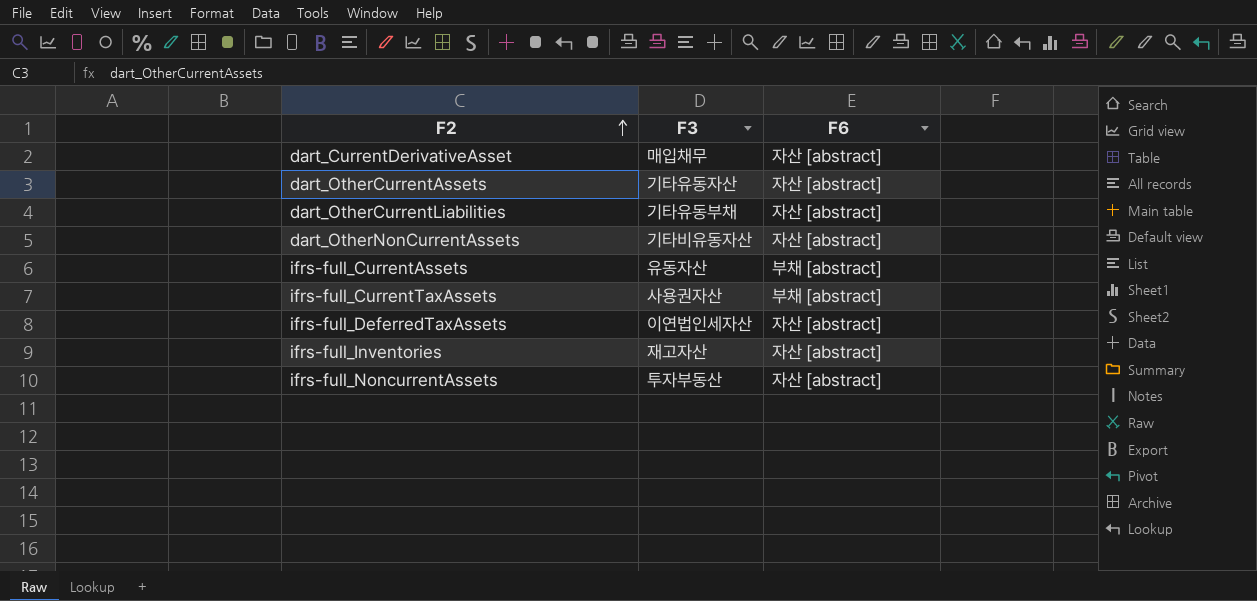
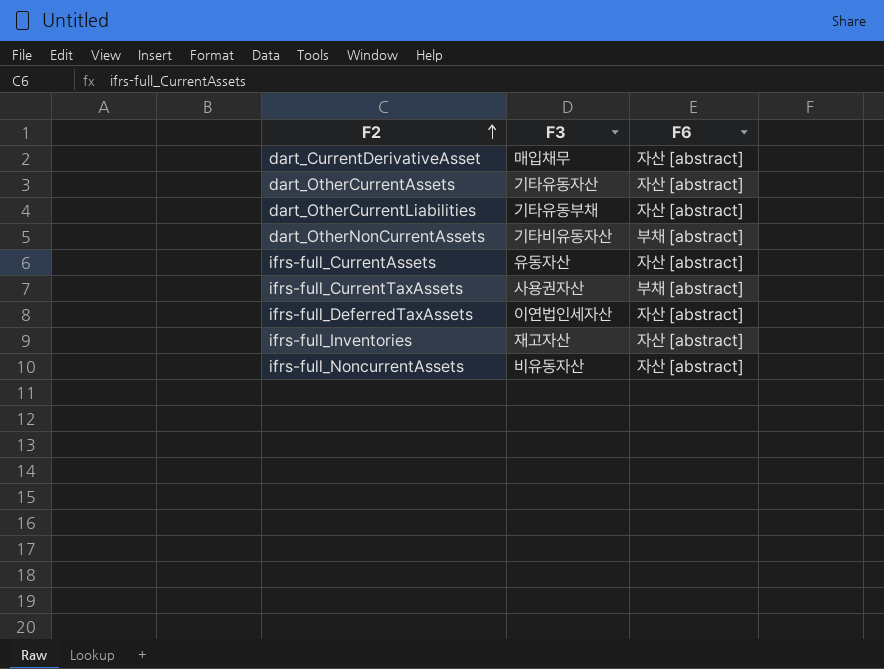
dart_OtherNonCurrentAssets | F6: 자산 [abstract] -> 부채 [abstract]
ifrs-full_CurrentAssets | F6: 부채 [abstract] -> 자산 [abstract]
ifrs-full_NoncurrentAssets | F3: 투자부동산 -> 비유동자산

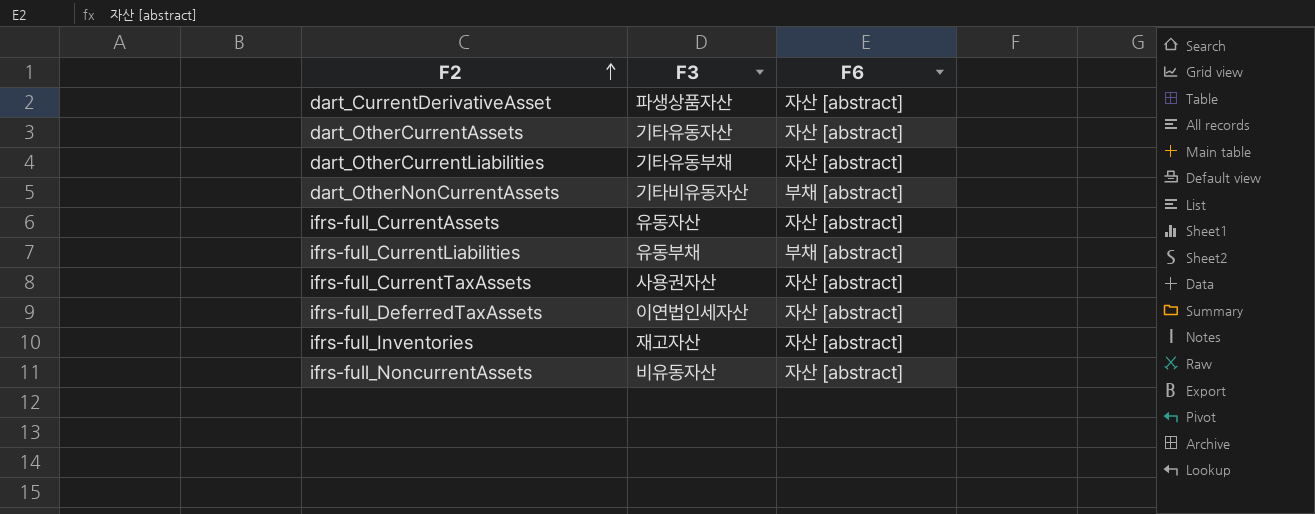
dart_CurrentDerivativeAsset | F3: 매입채무 -> 파생상품자산
row ifrs-full_CurrentLiabilities: none -> 유동부채 | 부채 [abstract]
ifrs-full_CurrentTaxAssets | F6: 부채 [abstract] -> 자산 [abstract]

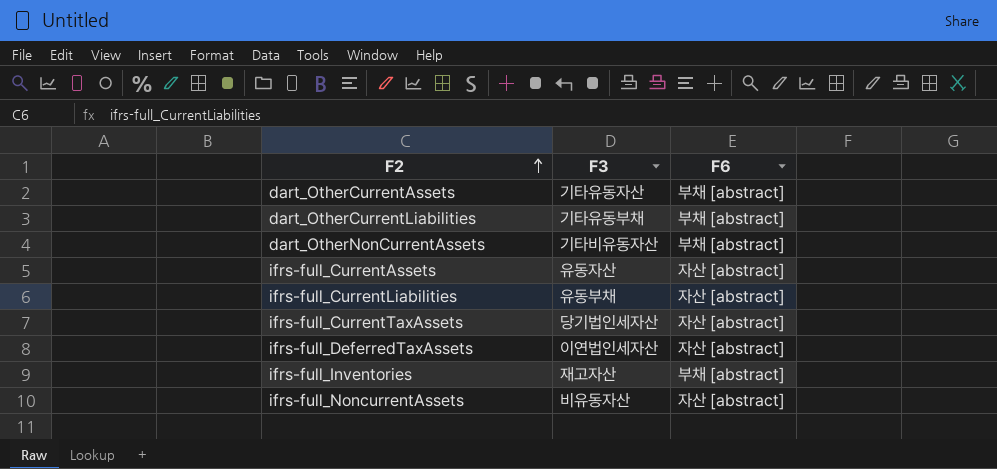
row dart_CurrentDerivativeAsset: 파생상품자산 | 자산 [abstract] -> none
dart_OtherCurrentAssets | F6: 자산 [abstract] -> 부채 [abstract]
dart_OtherCurrentLiabilities | F6: 자산 [abstract] -> 부채 [abstract]
ifrs-full_CurrentLiabilities | F6: 부채 [abstract] -> 자산 [abstract]
ifrs-full_CurrentTaxAssets | F3: 사용권자산 -> 당기법인세자산
ifrs-full_Inventories | F6: 자산 [abstract] -> 부채 [abstract]

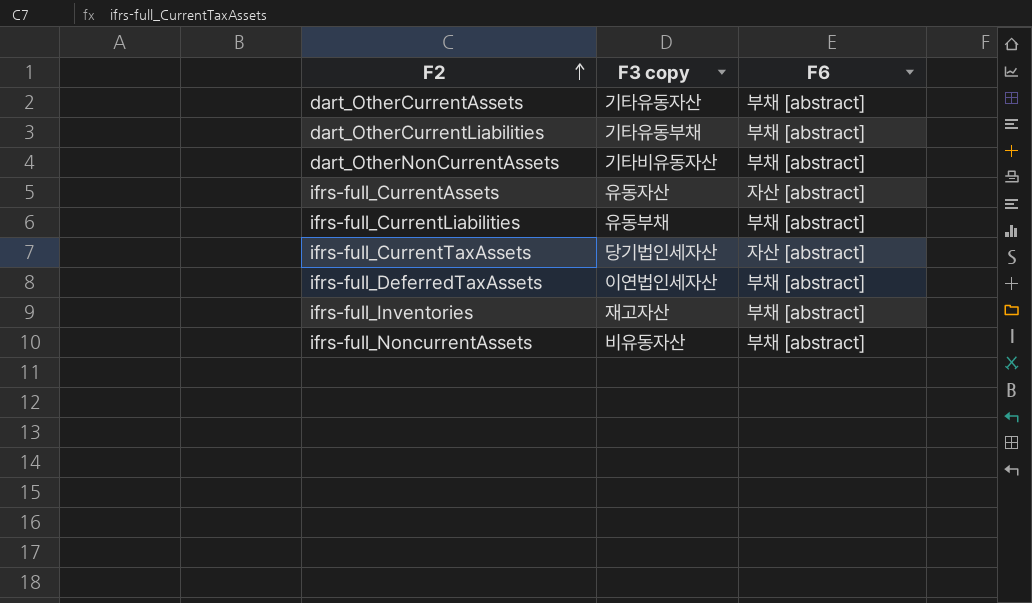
column name: F3 -> F3 copy
ifrs-full_CurrentLiabilities | F6: 자산 [abstract] -> 부채 [abstract]
ifrs-full_DeferredTaxAssets | F6: 자산 [abstract] -> 부채 [abstract]
ifrs-full_NoncurrentAssets | F6: 자산 [abstract] -> 부채 [abstract]

